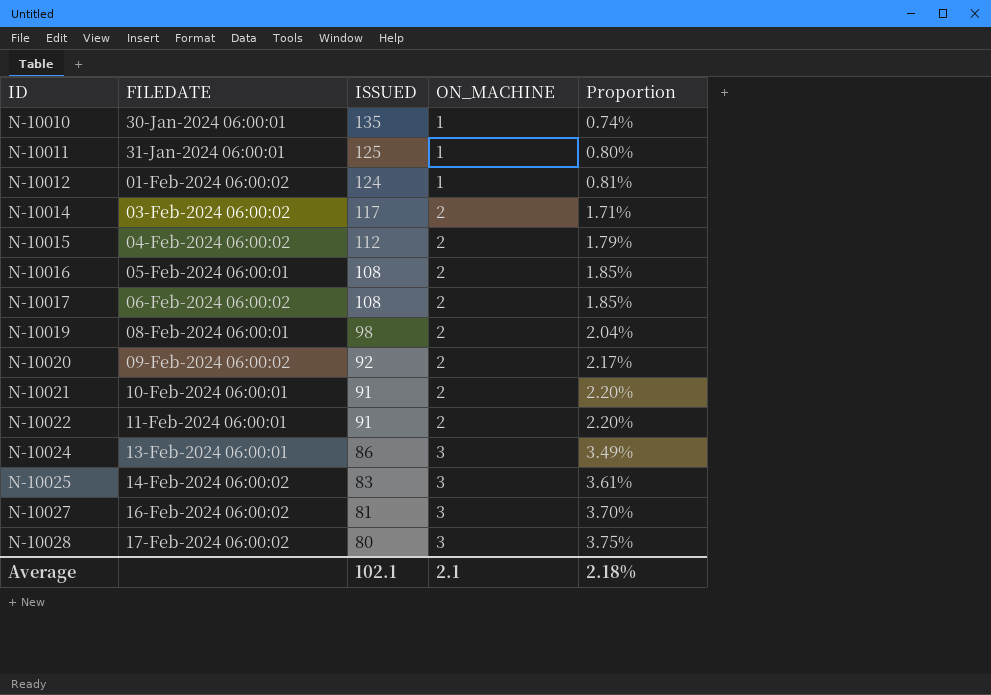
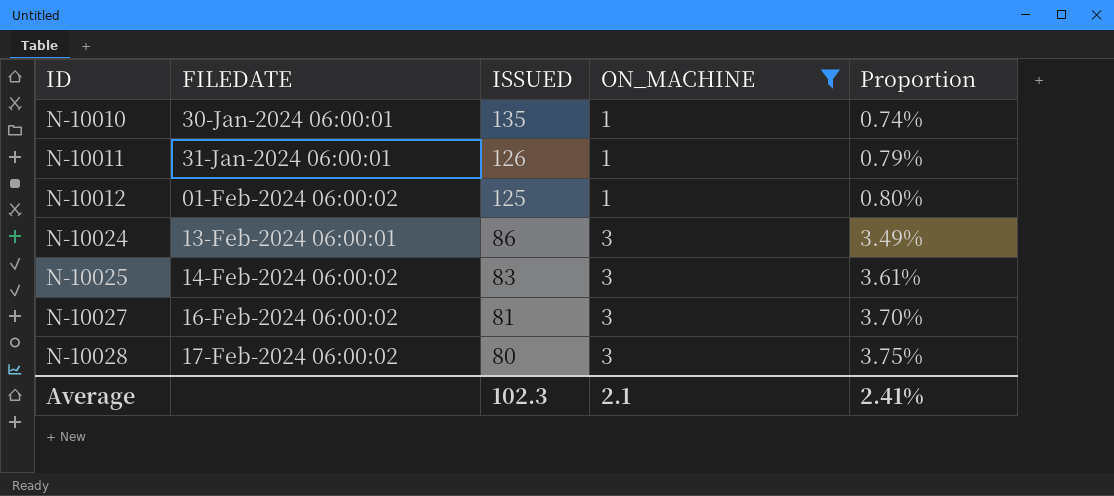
filter: none -> ON_MACHINE != 2
N-10011 | ISSUED: 125 -> 126
N-10011 | Proportion: 0.80% -> 0.79%
N-10012 | ISSUED: 124 -> 125
N-10012 | Proportion: 0.81% -> 0.80%
Average | ISSUED: 102.1 -> 102.3
Average | Proportion: 2.18% -> 2.41%

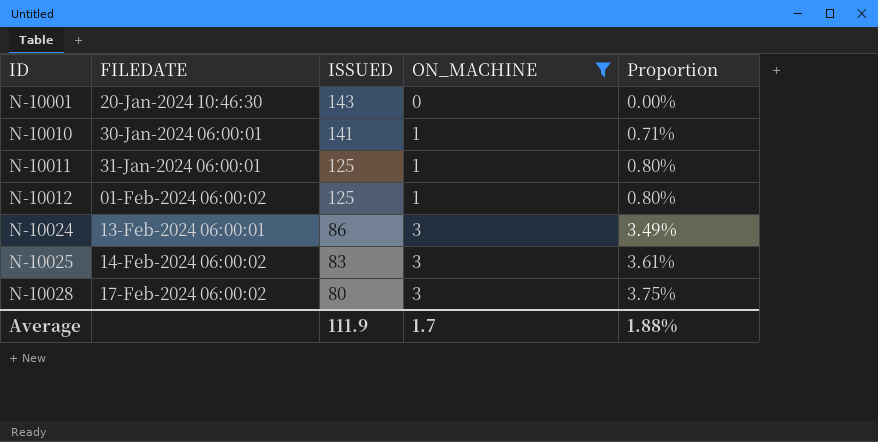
row N-10027: 16-Feb-2024 06:00:02 | 81 | 3 | 3.70% -> none
row N-10001: none -> 20-Jan-2024 10:46:30 | 143 | 0 | 0.00%
N-10010 | ISSUED: 135 -> 141
N-10010 | Proportion: 0.74% -> 0.71%
N-10011 | ISSUED: 126 -> 125
N-10011 | Proportion: 0.79% -> 0.80%
Average | ISSUED: 102.3 -> 111.9
Average | ON_MACHINE: 2.1 -> 1.7
Average | Proportion: 2.41% -> 1.88%

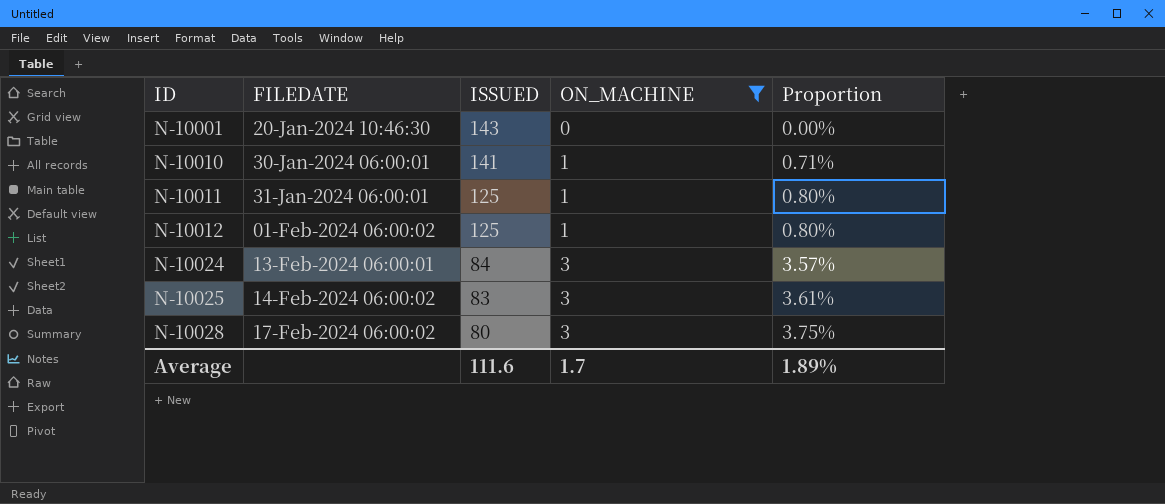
N-10024 | ISSUED: 86 -> 84
N-10024 | Proportion: 3.49% -> 3.57%
Average | ISSUED: 111.9 -> 111.6
Average | Proportion: 1.88% -> 1.89%

